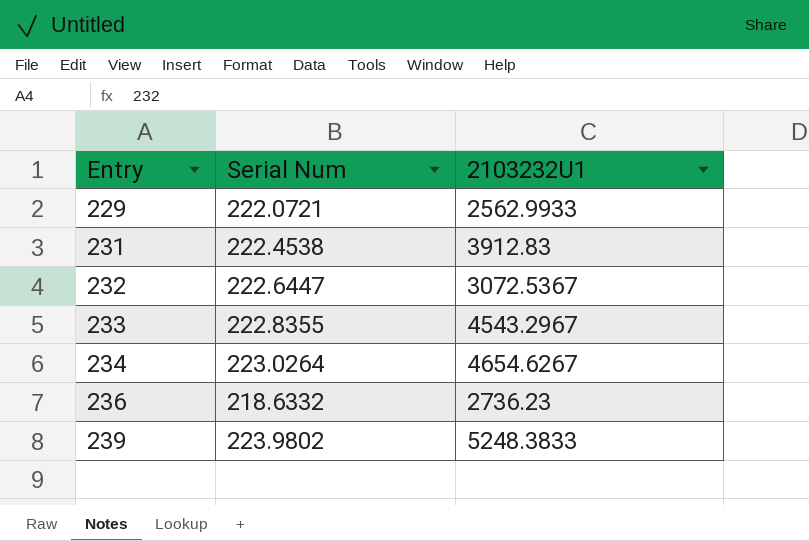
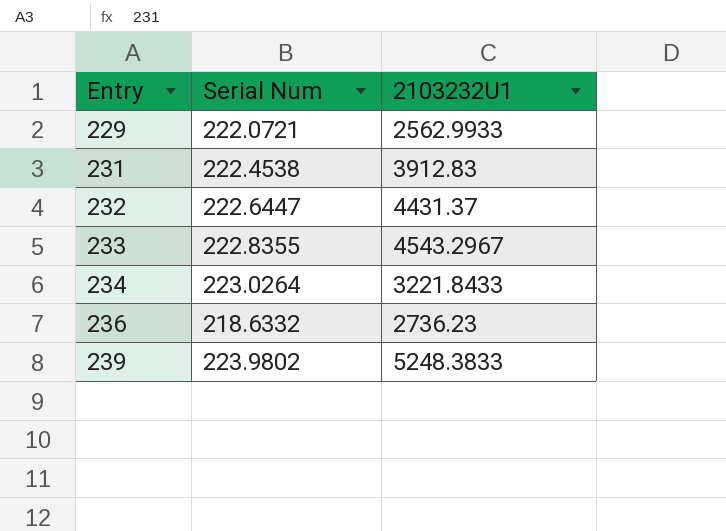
232 | 2103232U1: 3072.5367 -> 4431.37
234 | 2103232U1: 4654.6267 -> 3221.8433

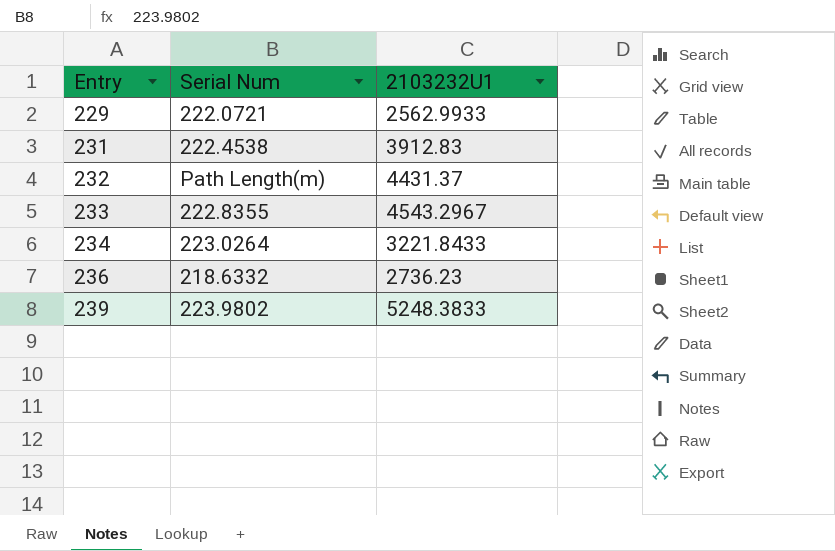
232 | Serial Num: 222.6447 -> Path Length(m)

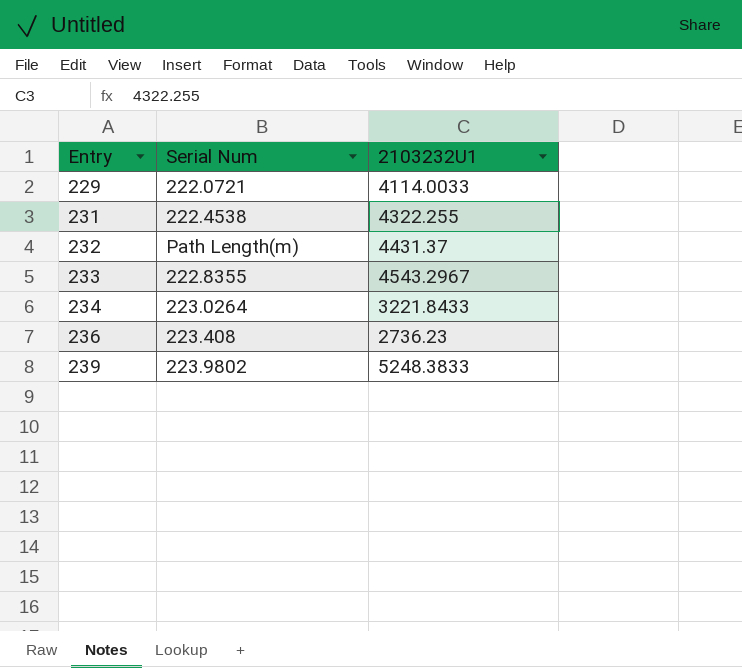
229 | 2103232U1: 2562.9933 -> 4114.0033
231 | 2103232U1: 3912.83 -> 4322.255
236 | Serial Num: 218.6332 -> 223.408

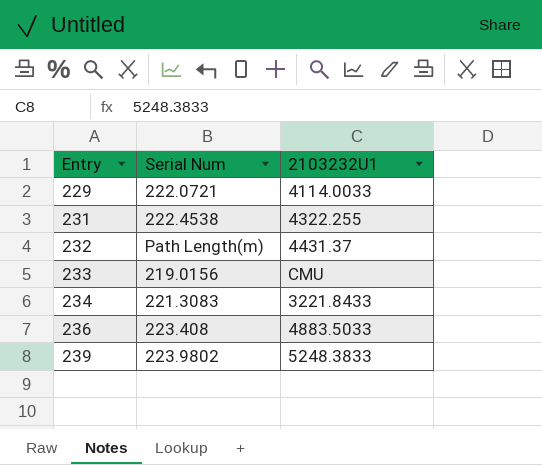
233 | Serial Num: 222.8355 -> 219.0156
233 | 2103232U1: 4543.2967 -> CMU
234 | Serial Num: 223.0264 -> 221.3083
236 | 2103232U1: 2736.23 -> 4883.5033

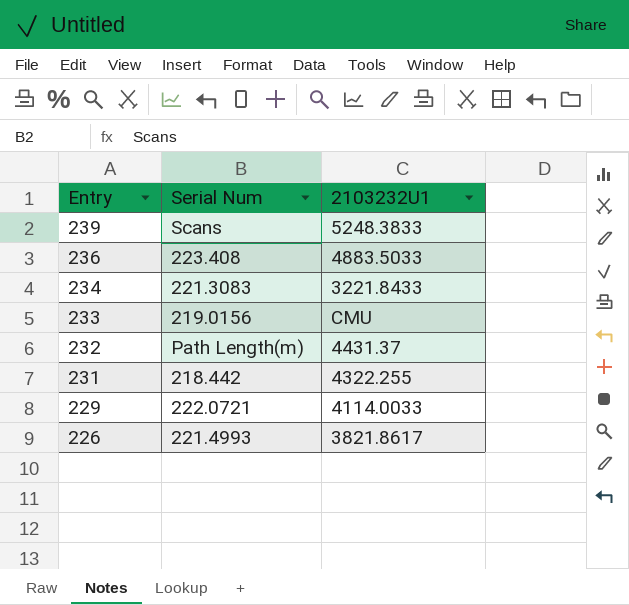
row order: Entry ascending -> Entry descending
239 | Serial Num: 223.9802 -> Scans
231 | Serial Num: 222.4538 -> 218.442
row 226: none -> 221.4993 | 3821.8617

